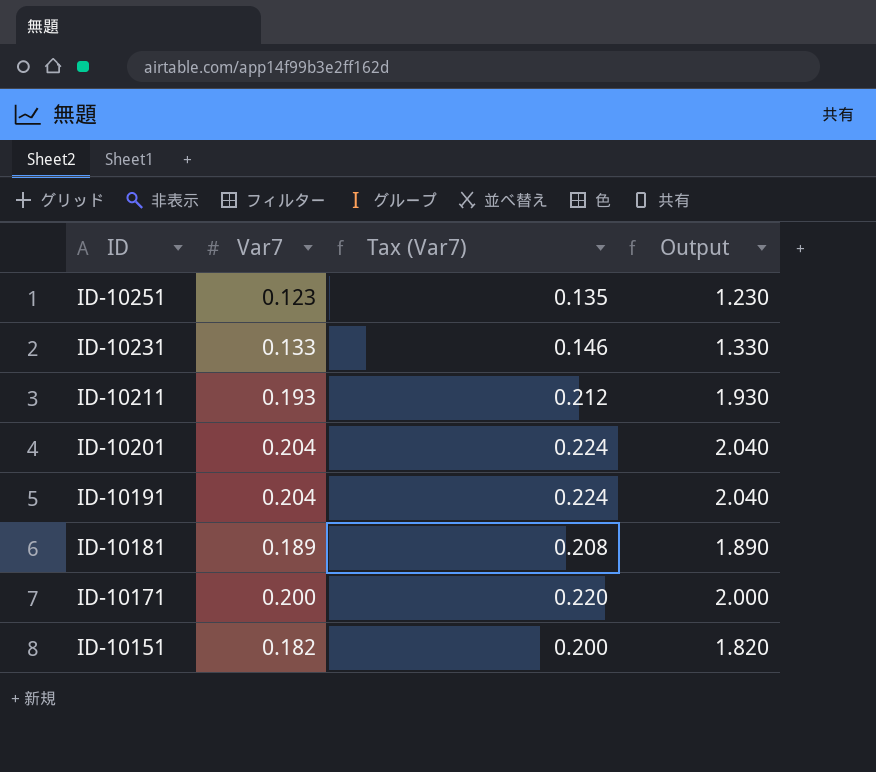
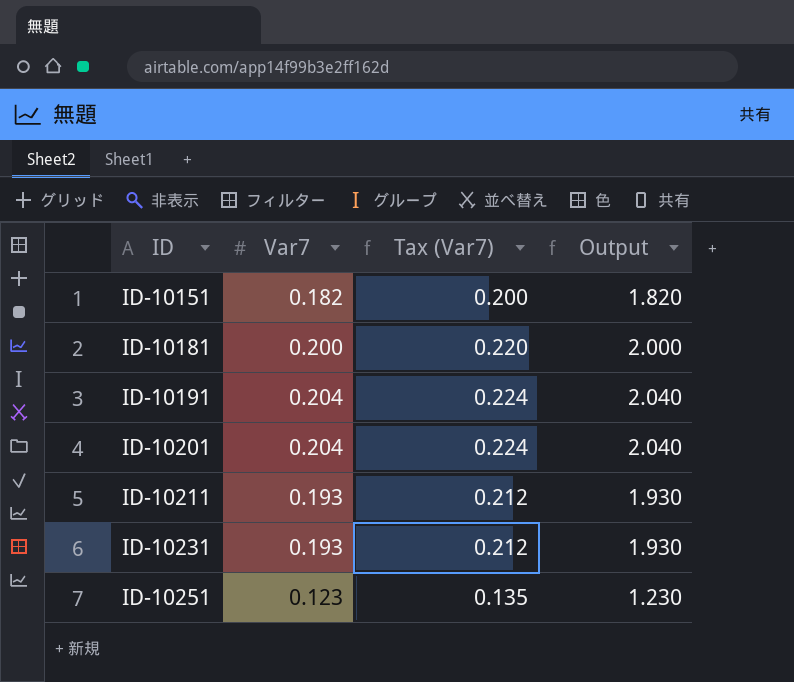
row order: ID descending -> ID ascending
row ID-10171: 0.200 | 0.220 | 2.000 -> none
ID-10181 | Var7: 0.189 -> 0.200
ID-10181 | Tax (Var7): 0.208 -> 0.220
ID-10181 | Output: 1.890 -> 2.000
ID-10231 | Var7: 0.133 -> 0.193
ID-10231 | Tax (Var7): 0.146 -> 0.212
ID-10231 | Output: 1.330 -> 1.930

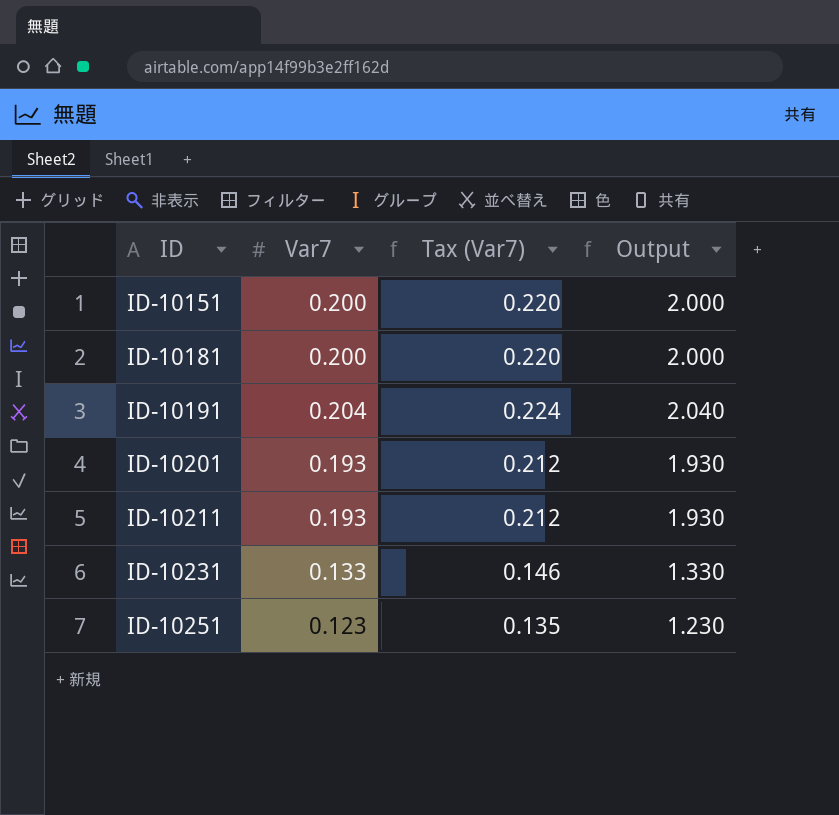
ID-10151 | Var7: 0.182 -> 0.200
ID-10151 | Tax (Var7): 0.200 -> 0.220
ID-10151 | Output: 1.820 -> 2.000
ID-10201 | Var7: 0.204 -> 0.193
ID-10201 | Tax (Var7): 0.224 -> 0.212
ID-10201 | Output: 2.040 -> 1.930
ID-10231 | Var7: 0.193 -> 0.133
ID-10231 | Tax (Var7): 0.212 -> 0.146
ID-10231 | Output: 1.930 -> 1.330

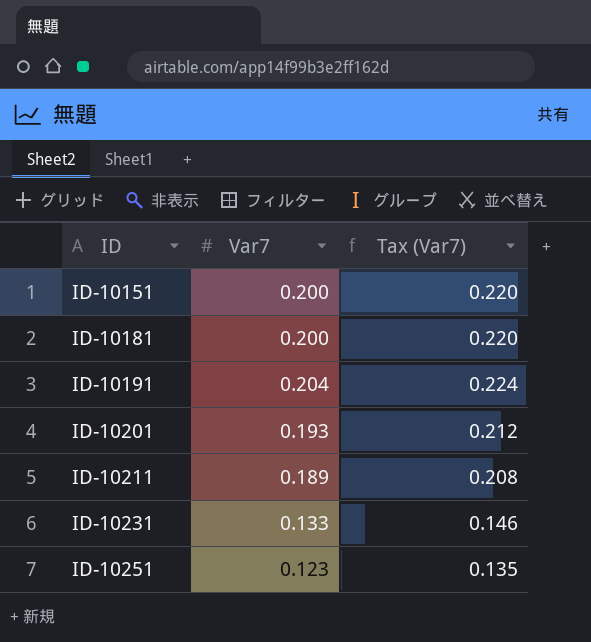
column Output | formula: [Var7] * 10 -> none
ID-10211 | Var7: 0.193 -> 0.189
ID-10211 | Tax (Var7): 0.212 -> 0.208

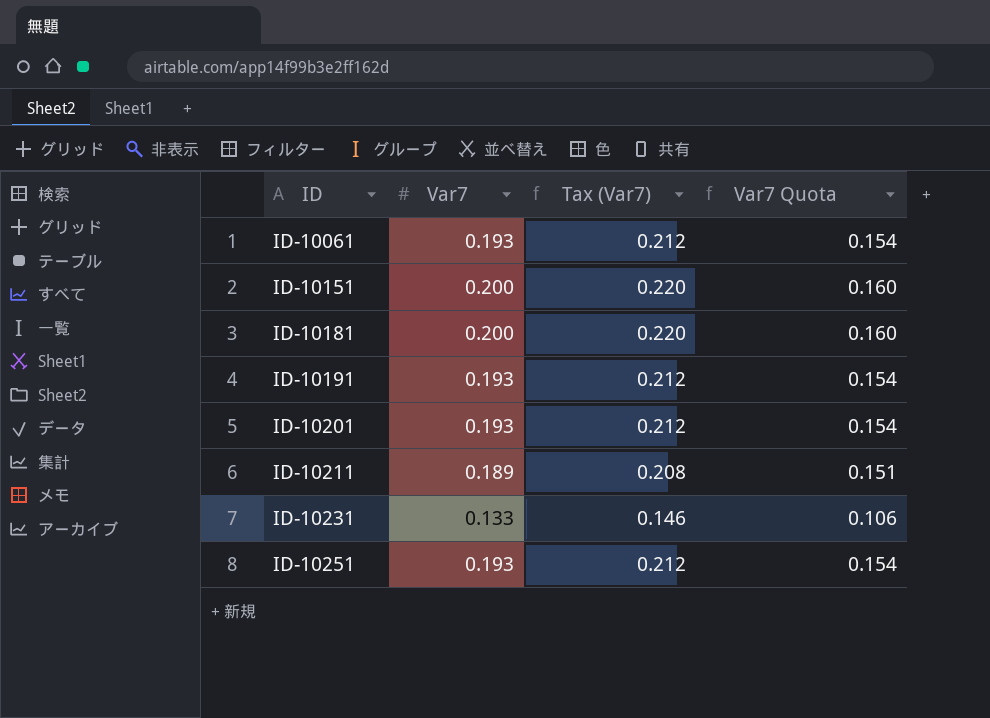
column Var7 Quota | formula: none -> [Var7] * 0.8
row ID-10061: none -> 0.193 | 0.212 | 0.154
ID-10191 | Var7: 0.204 -> 0.193
ID-10191 | Tax (Var7): 0.224 -> 0.212
ID-10251 | Var7: 0.123 -> 0.193
ID-10251 | Tax (Var7): 0.135 -> 0.212

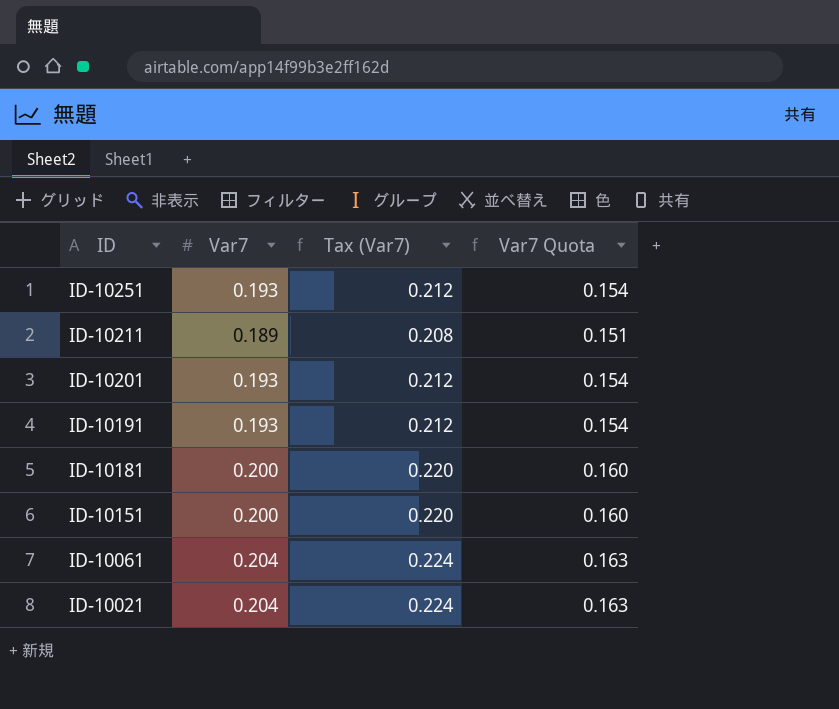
row order: ID ascending -> ID descending
row ID-10231: 0.133 | 0.146 | 0.106 -> none
ID-10061 | Var7: 0.193 -> 0.204
ID-10061 | Tax (Var7): 0.212 -> 0.224
ID-10061 | Var7 Quota: 0.154 -> 0.163
row ID-10021: none -> 0.204 | 0.224 | 0.163

